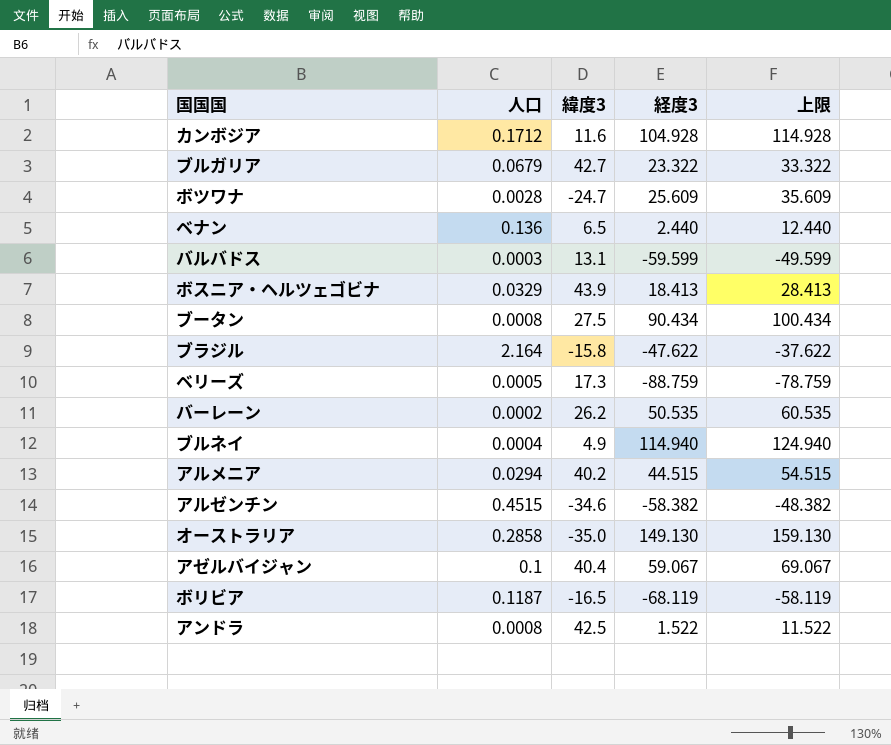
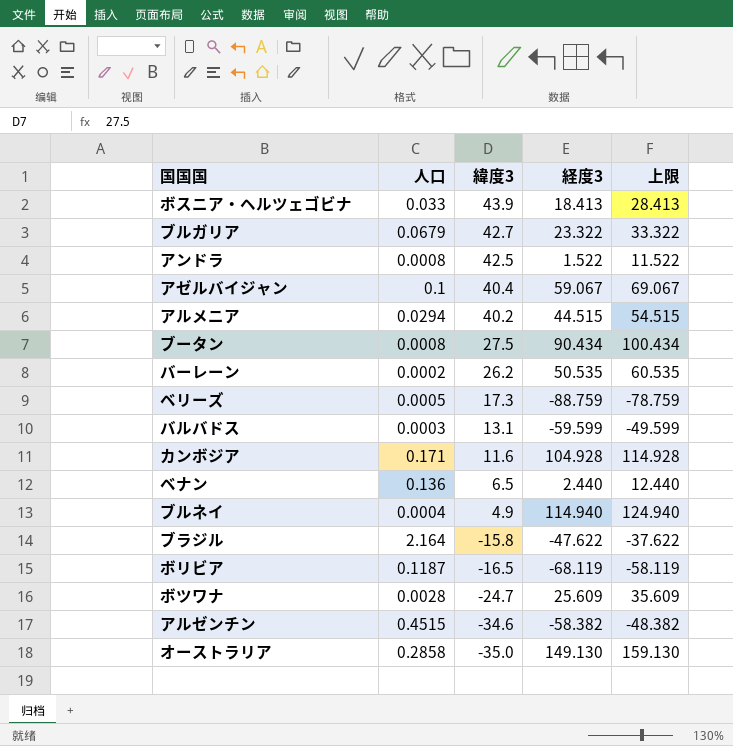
row order: none -> 緯度3 descending
ボスニア・ヘルツェゴビナ | 人口: 0.0329 -> 0.033
カンボジア | 人口: 0.1712 -> 0.171

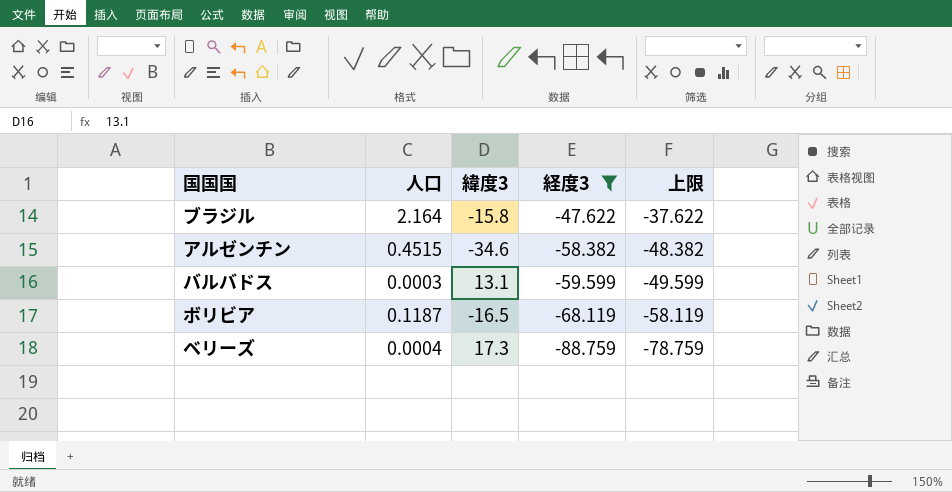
filter: none -> 経度3 <= -47.622
row order: 緯度3 descending -> 経度3 descending
ベリーズ | 人口: 0.0005 -> 0.0004

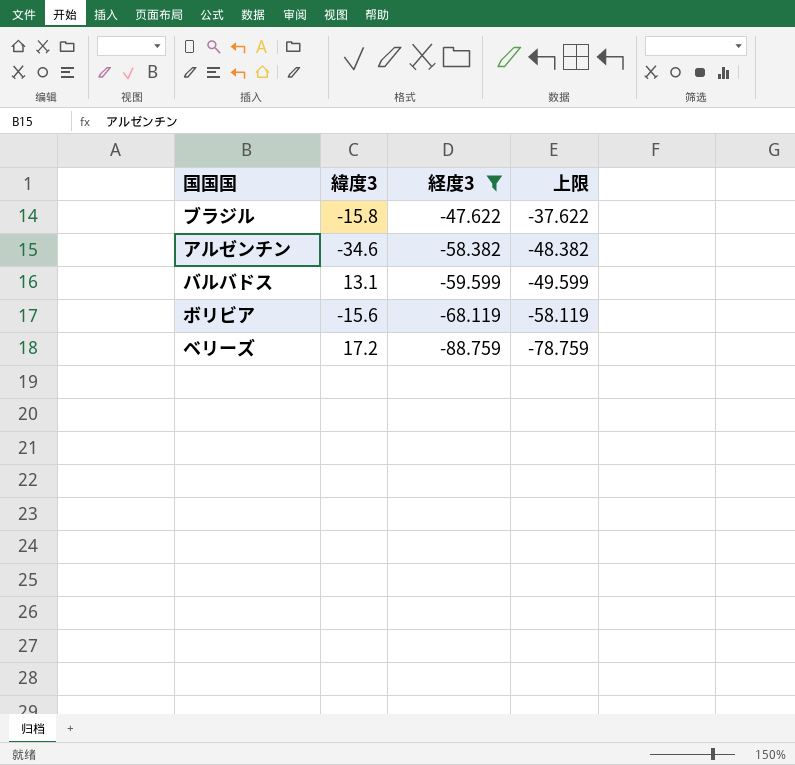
column 人口 | position: 2 -> none
ボリビア | 緯度3: -16.5 -> -15.6
ベリーズ | 緯度3: 17.3 -> 17.2

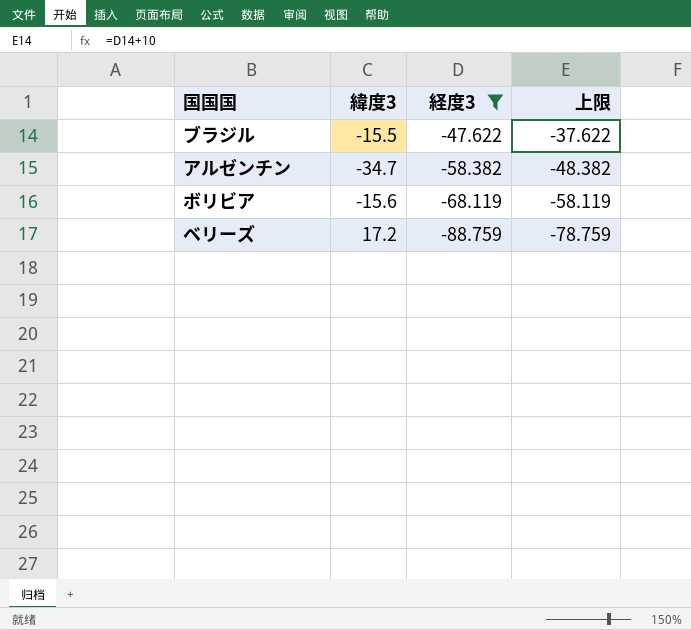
row バルバドス: 13.1 | -59.599 | -49.599 -> none
ブラジル | 緯度3: -15.8 -> -15.5
アルゼンチン | 緯度3: -34.6 -> -34.7

